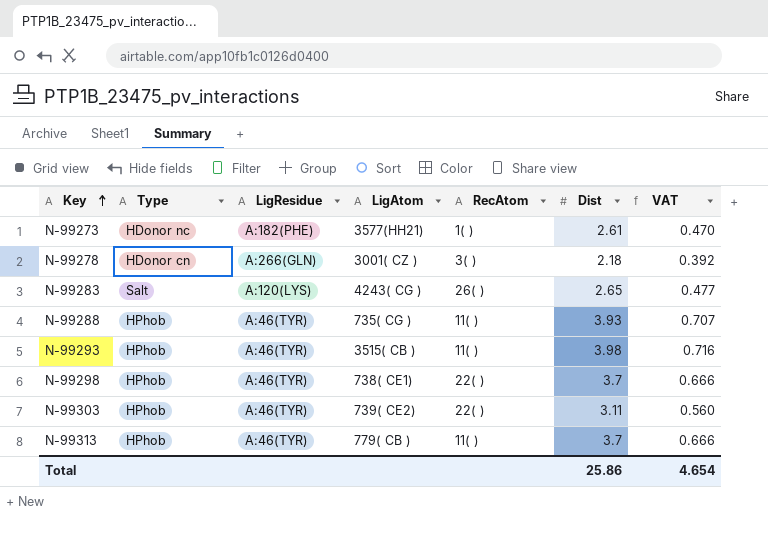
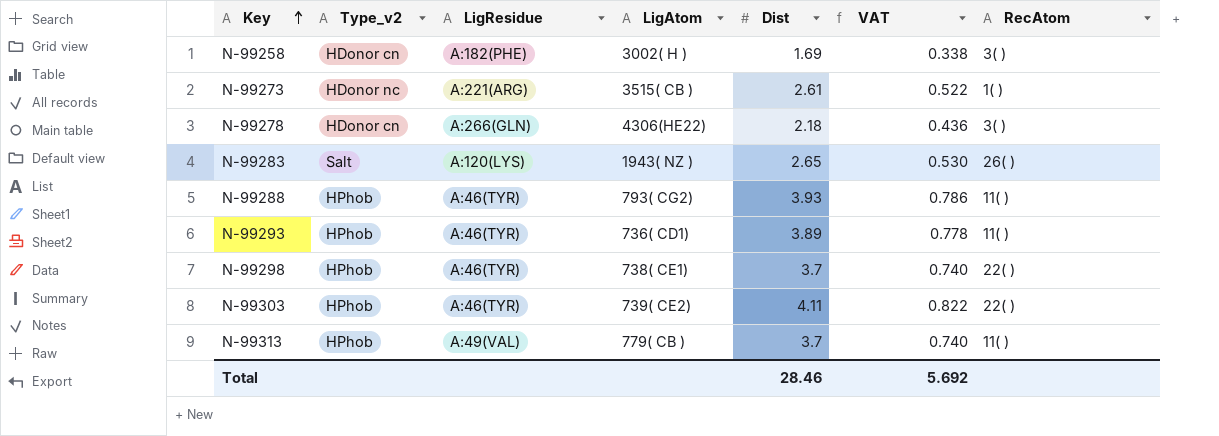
column name: Type -> Type_v2
column VAT | formula: [Dist] * 0.18 -> [Dist] * 0.2
column RecAtom | position: 5 -> 7
row N-99258: none -> HDonor cn | A:182(PHE) | 3002( H ) | 1.69 | 0.338 | 3( )
N-99273 | LigResidue: A:182(PHE) -> A:221(ARG)
N-99273 | LigAtom: 3577(HH21) -> 3515( CB )
N-99278 | LigAtom: 3001( CZ ) -> 4306(HE22)
N-99283 | LigAtom: 4243( CG ) -> 1943( NZ )
N-99288 | LigAtom: 735( CG ) -> 793( CG2)
N-99293 | LigAtom: 3515( CB ) -> 736( CD1)
N-99293 | Dist: 3.98 -> 3.89
N-99303 | Dist: 3.11 -> 4.11
N-99313 | LigResidue: A:46(TYR) -> A:49(VAL)
Total | Dist: 25.86 -> 28.46
Total | VAT: 4.654 -> 5.692

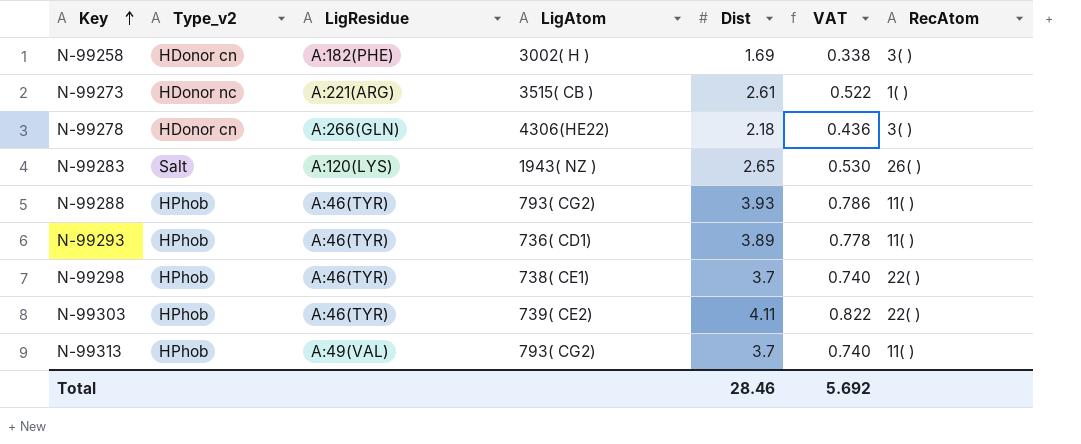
N-99313 | LigAtom: 779( CB ) -> 793( CG2)

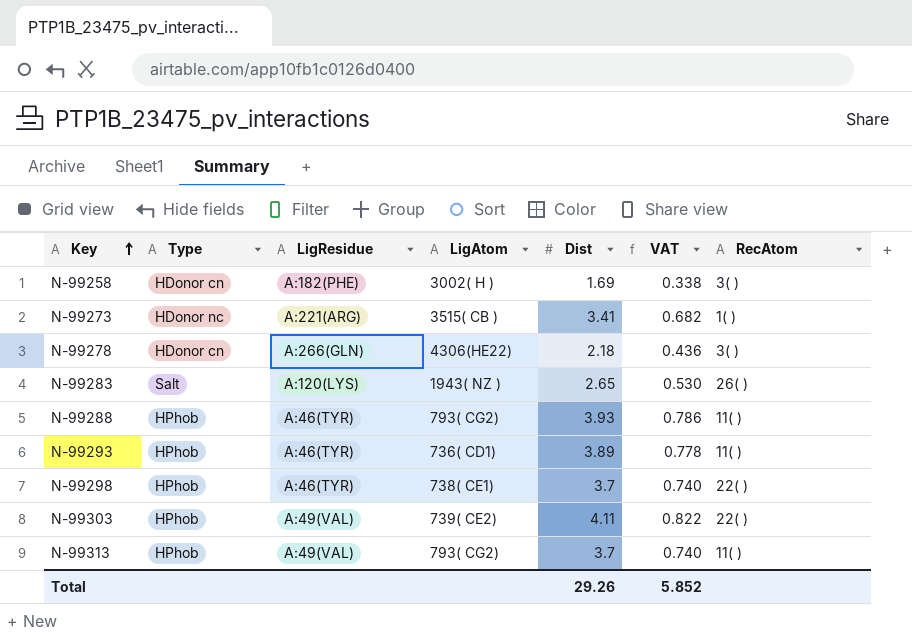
column name: Type_v2 -> Type
N-99273 | Dist: 2.61 -> 3.41
N-99273 | VAT: 0.522 -> 0.682
N-99303 | LigResidue: A:46(TYR) -> A:49(VAL)
Total | Dist: 28.46 -> 29.26
Total | VAT: 5.692 -> 5.852

